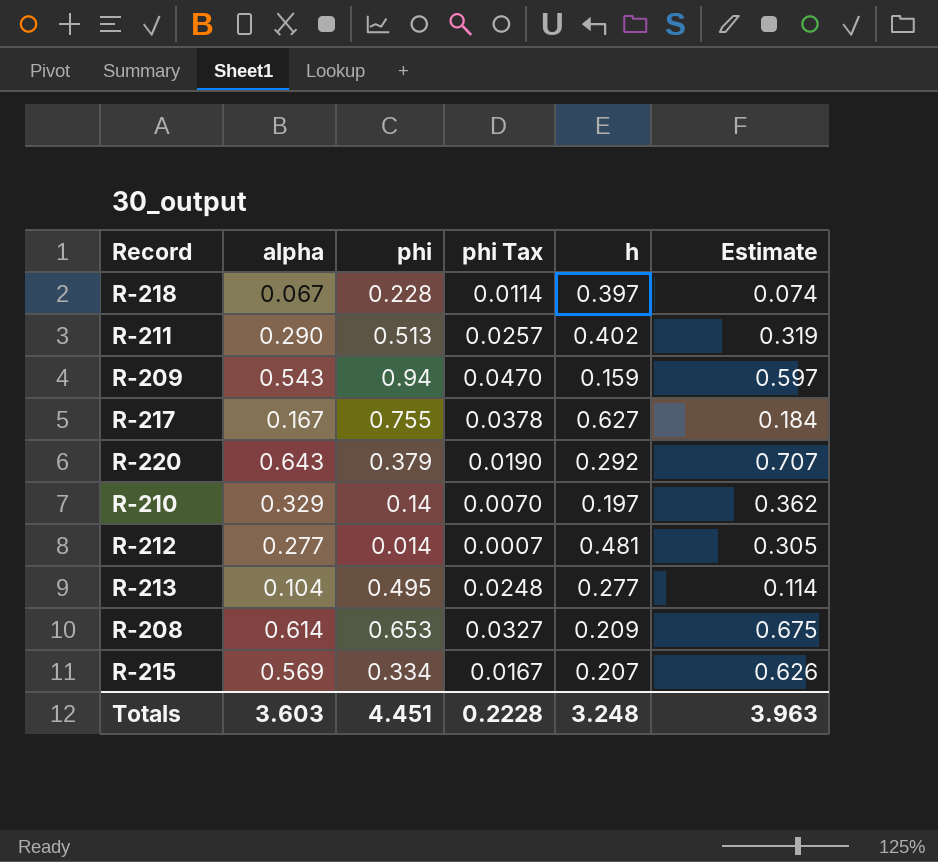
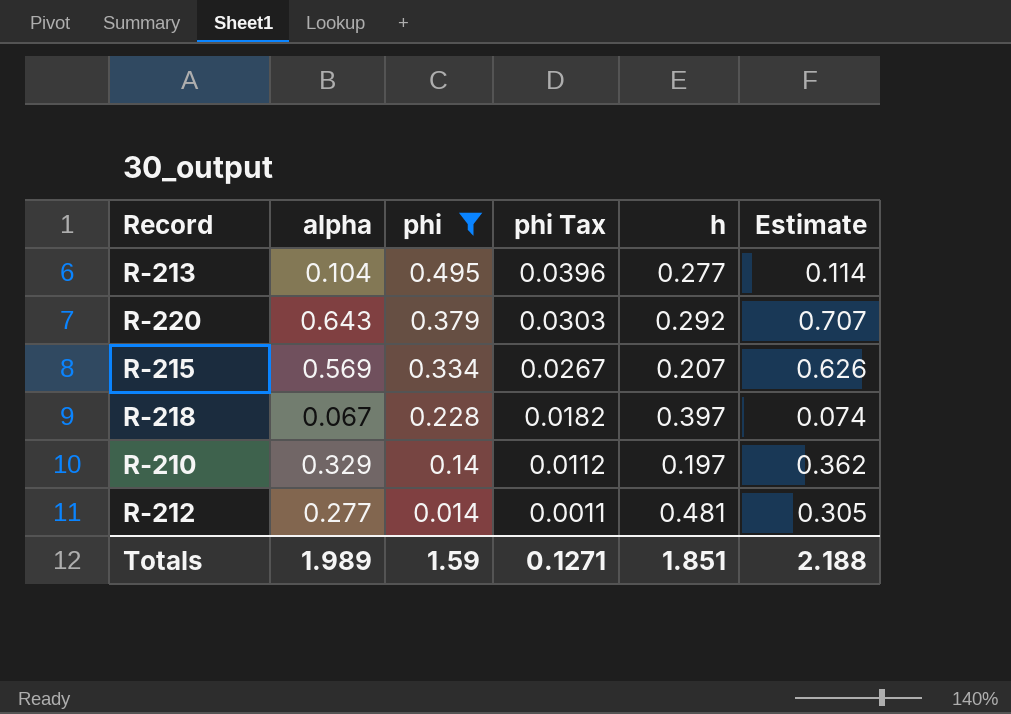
filter: none -> phi <= 0.495
row order: none -> phi descending
column phi Tax | formula: [phi] * 0.05 -> [phi] * 0.08
Totals | alpha: 3.603 -> 1.989
Totals | phi: 4.451 -> 1.59
Totals | phi Tax: 0.2228 -> 0.1271
Totals | h: 3.248 -> 1.851
Totals | Estimate: 3.963 -> 2.188

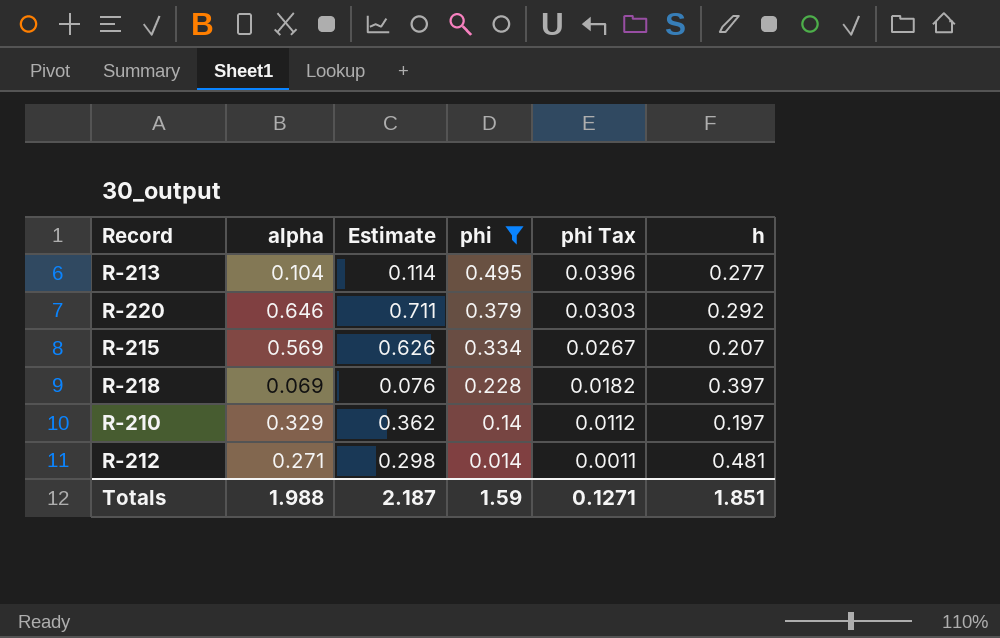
column Estimate | position: 6 -> 3
R-220 | alpha: 0.643 -> 0.646
R-220 | Estimate: 0.707 -> 0.711
R-218 | alpha: 0.067 -> 0.069
R-218 | Estimate: 0.074 -> 0.076
R-212 | alpha: 0.277 -> 0.271
R-212 | Estimate: 0.305 -> 0.298
Totals | alpha: 1.989 -> 1.988
Totals | Estimate: 2.188 -> 2.187

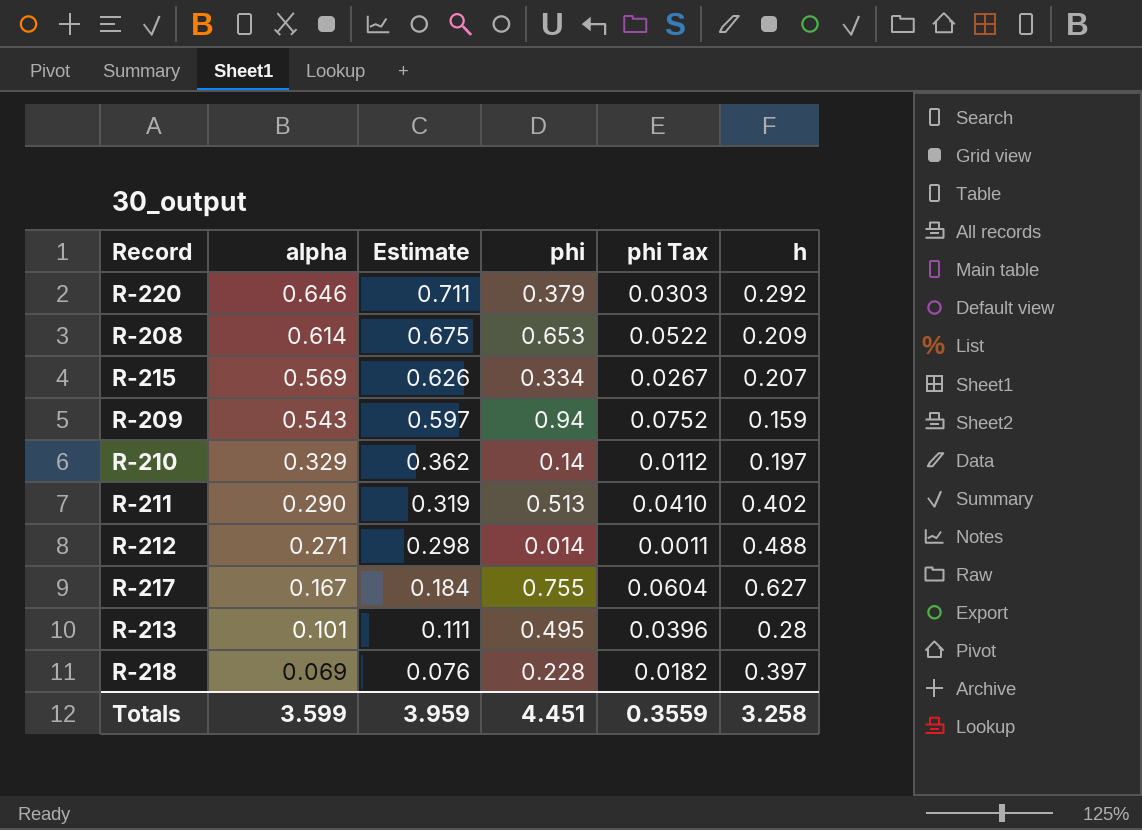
filter: phi <= 0.495 -> none
row order: phi descending -> alpha descending
R-212 | h: 0.481 -> 0.488
R-213 | alpha: 0.104 -> 0.101
R-213 | Estimate: 0.114 -> 0.111
R-213 | h: 0.277 -> 0.28
Totals | alpha: 1.988 -> 3.599
Totals | Estimate: 2.187 -> 3.959
Totals | phi: 1.59 -> 4.451
Totals | phi Tax: 0.1271 -> 0.3559
Totals | h: 1.851 -> 3.258

